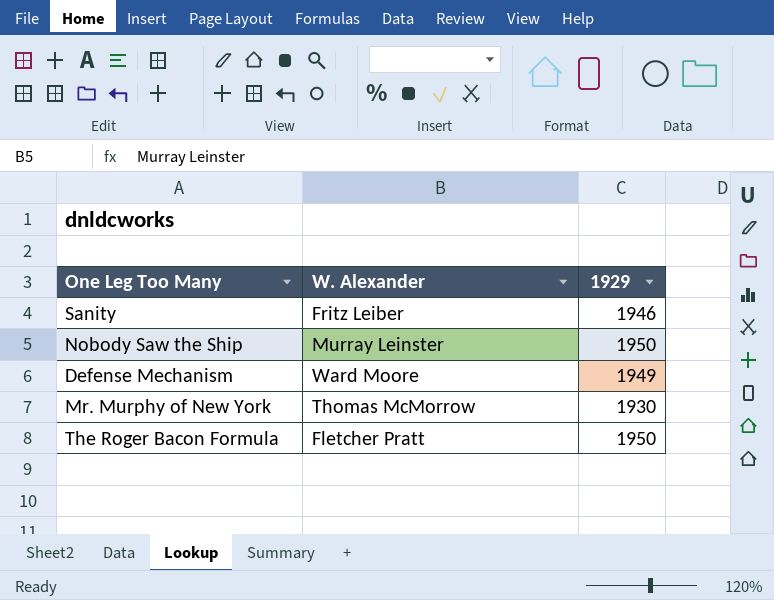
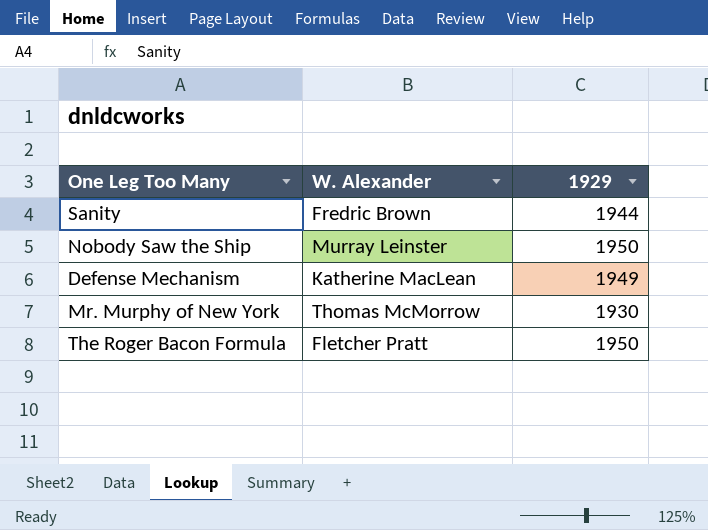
Sanity | W. Alexander: Fritz Leiber -> Fredric Brown
Sanity | 1929: 1946 -> 1944
Defense Mechanism | W. Alexander: Ward Moore -> Katherine MacLean

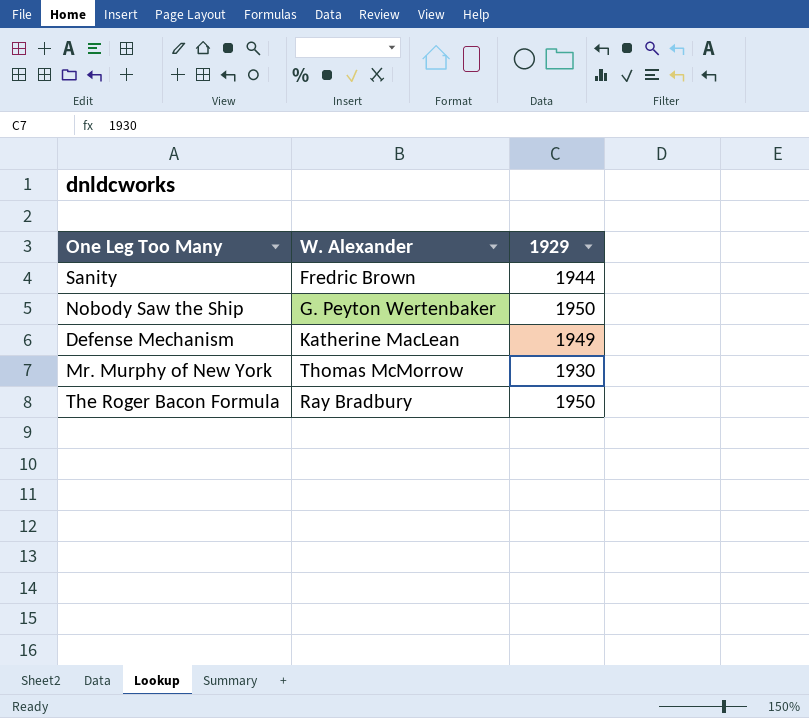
Nobody Saw the Ship | W. Alexander: Murray Leinster -> G. Peyton Wertenbaker
The Roger Bacon Formula | W. Alexander: Fletcher Pratt -> Ray Bradbury

